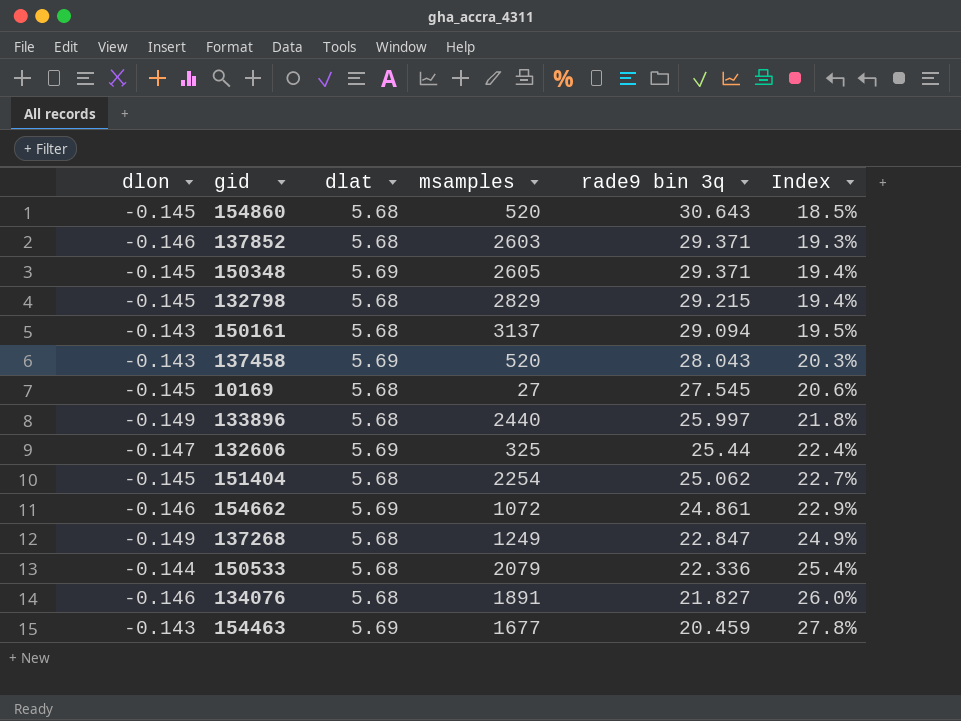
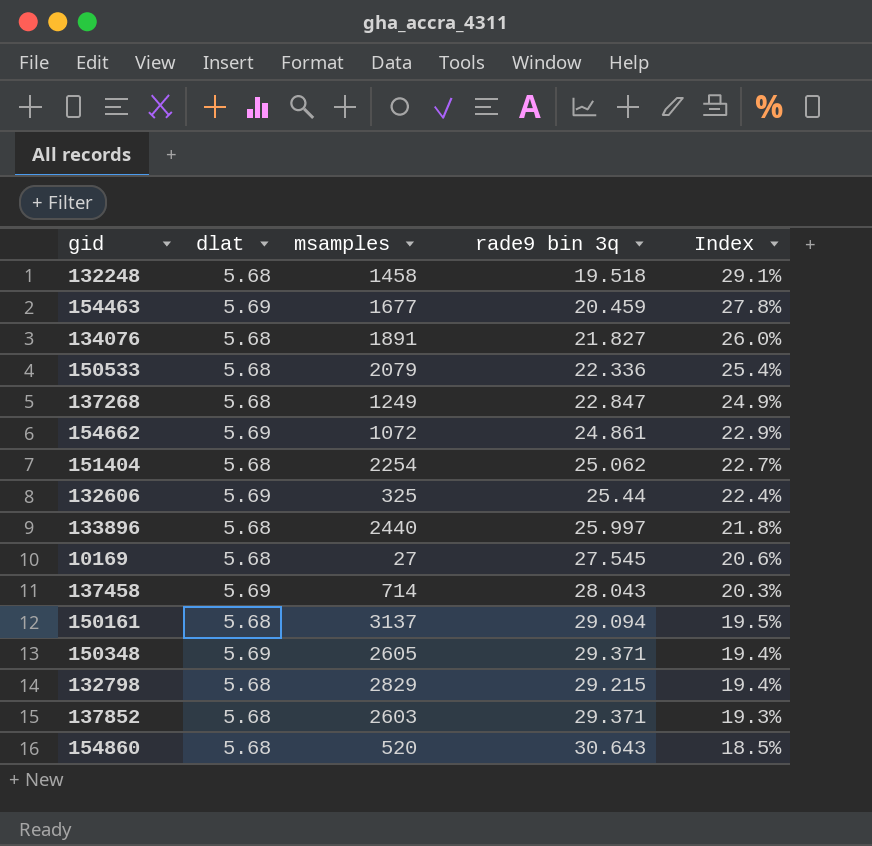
row order: rade9 bin 3q descending -> Index descending
column dlon | position: 1 -> none
row 132248: none -> 5.68 | 1458 | 19.518 | 29.1%
137458 | msamples: 520 -> 714

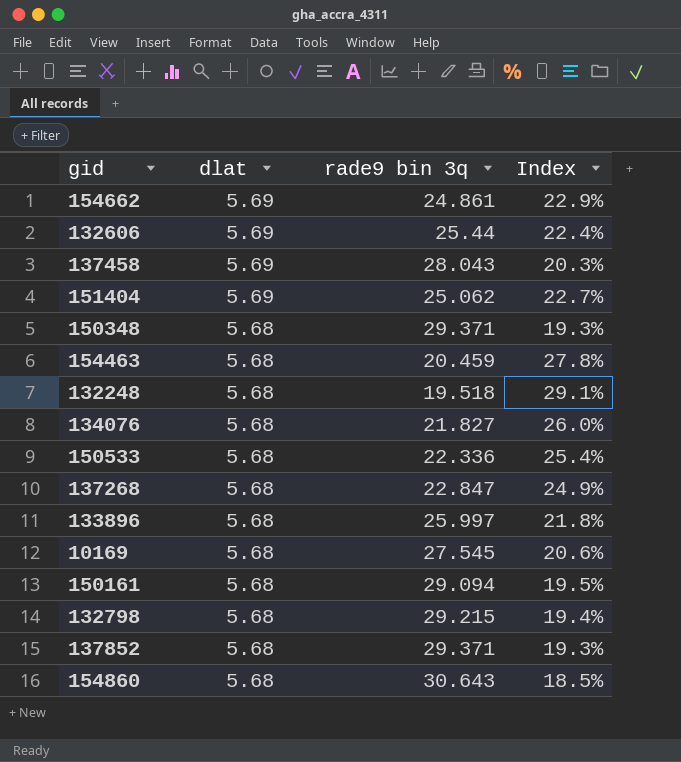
row order: Index descending -> dlat descending
column msamples | position: 3 -> none
151404 | dlat: 5.68 -> 5.69
150348 | dlat: 5.69 -> 5.68
150348 | Index: 19.4% -> 19.3%
154463 | dlat: 5.69 -> 5.68

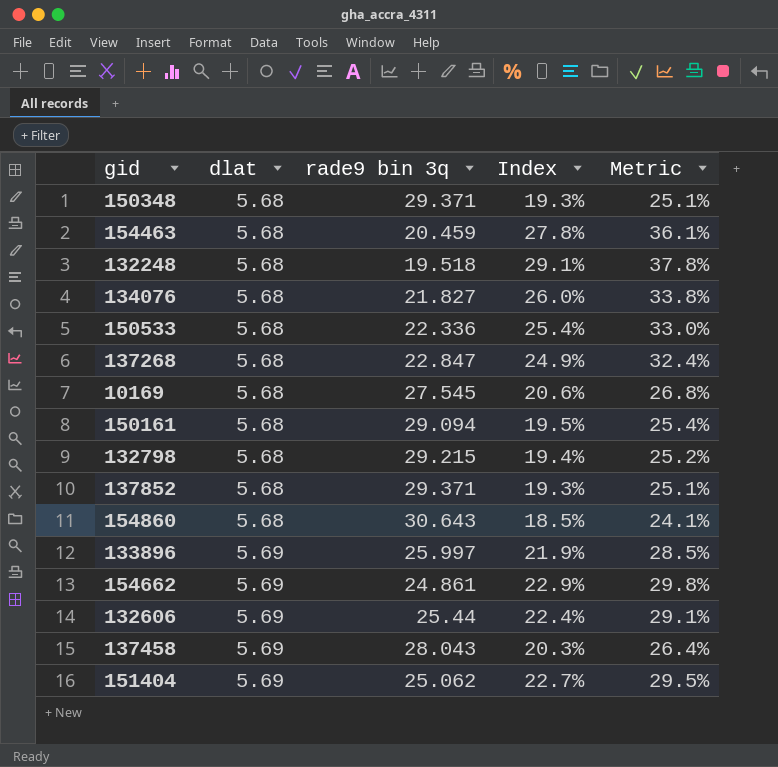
row order: dlat descending -> dlat ascending
column Metric | formula: none -> [Index] * 1.3
133896 | dlat: 5.68 -> 5.69
133896 | Index: 21.8% -> 21.9%

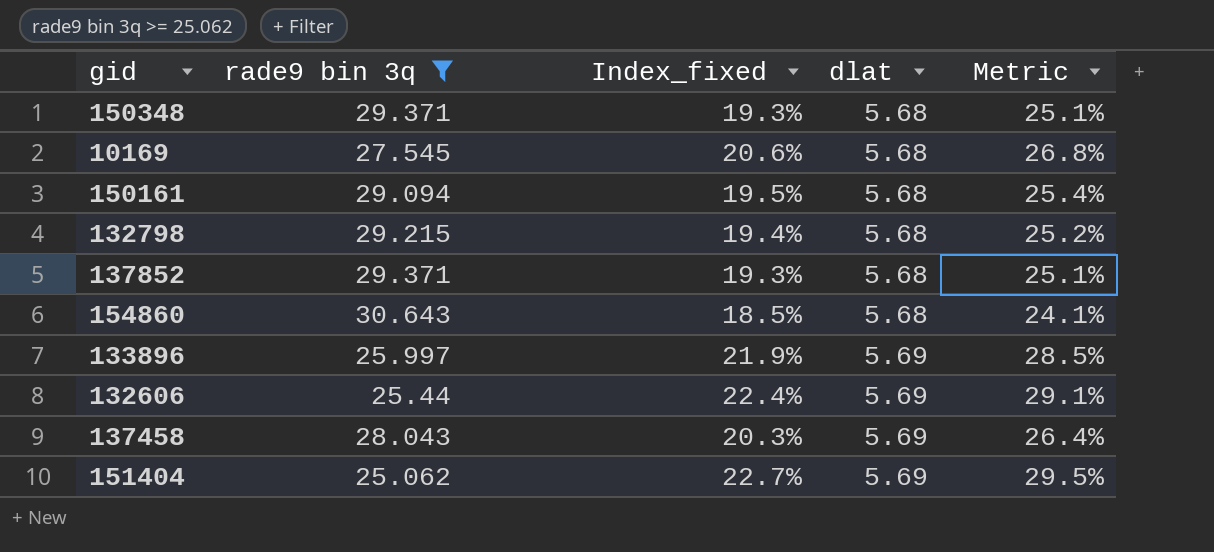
filter: none -> rade9 bin 3q >= 25.062
column name: Index -> Index_fixed
column dlat | position: 2 -> 4

